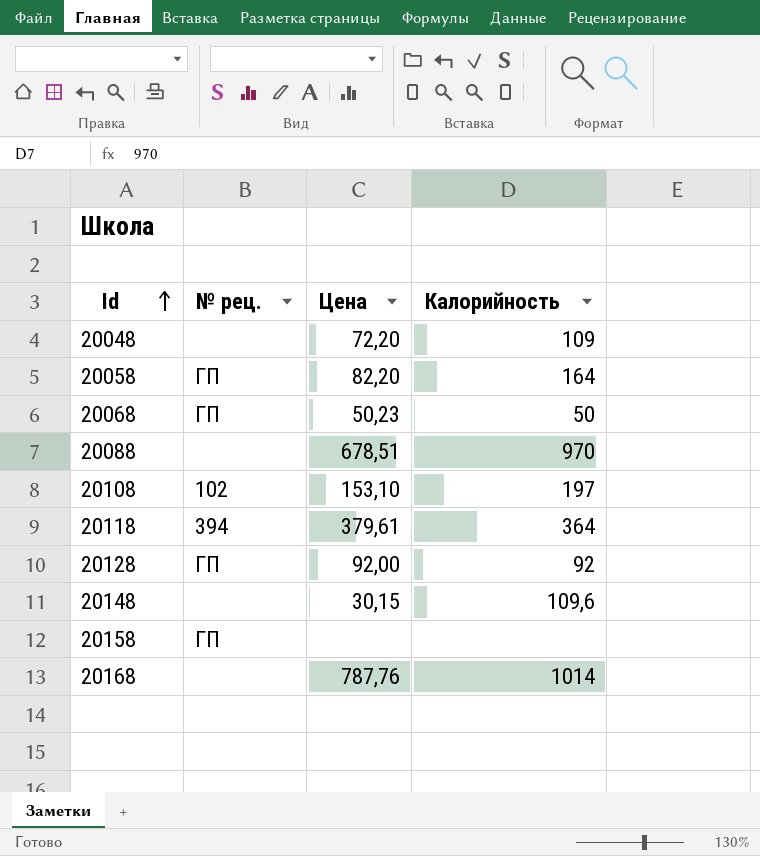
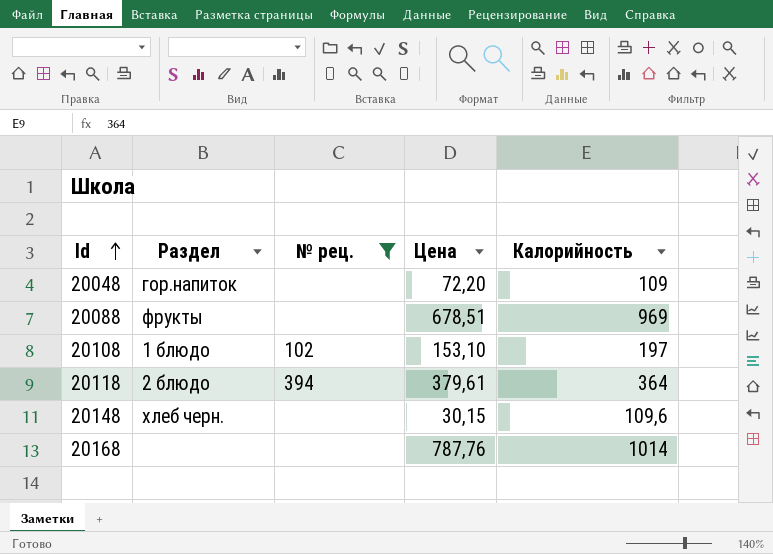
filter: none -> № рец. != ГП
column Раздел | position: none -> 2
20088 | Калорийность: 970 -> 969

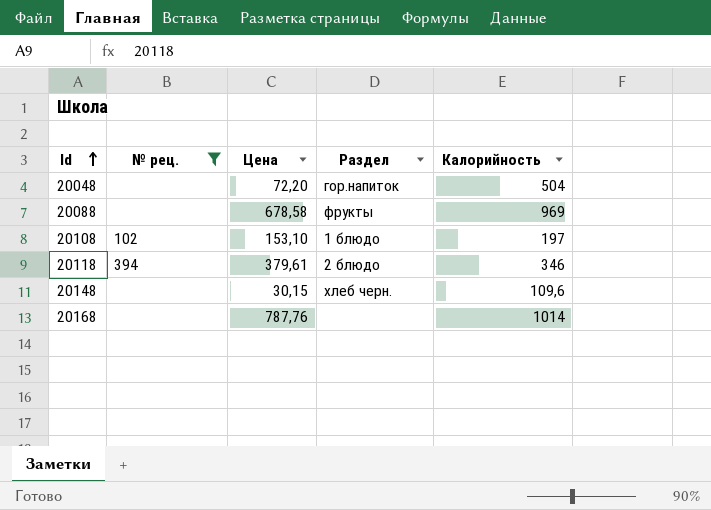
column Раздел | position: 2 -> 4
20048 | Калорийность: 109 -> 504
20088 | Цена: 678,51 -> 678,58
20118 | Калорийность: 364 -> 346

